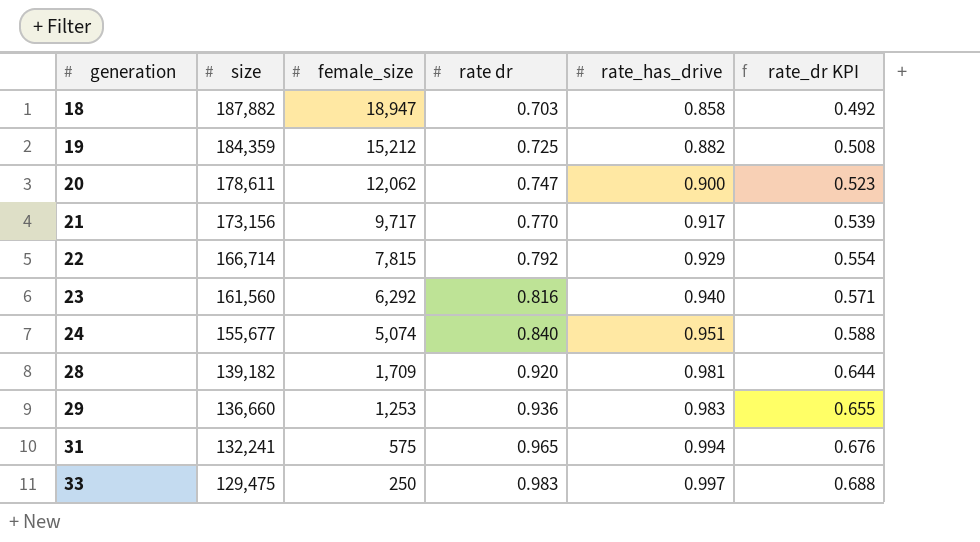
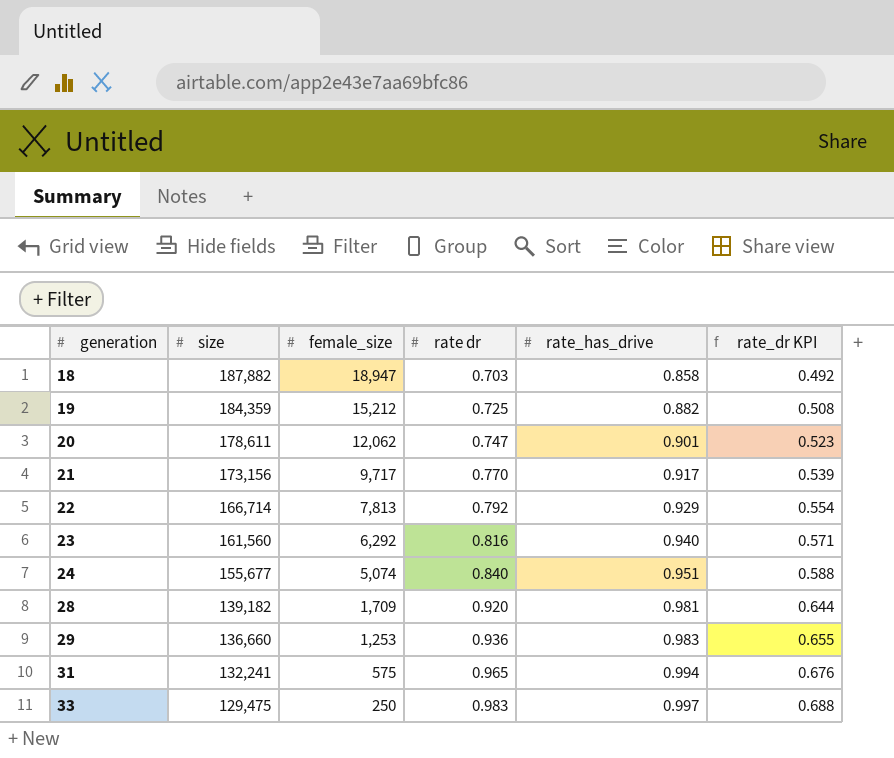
20 | rate_has_drive: 0.900 -> 0.901
22 | female_size: 7,815 -> 7,813

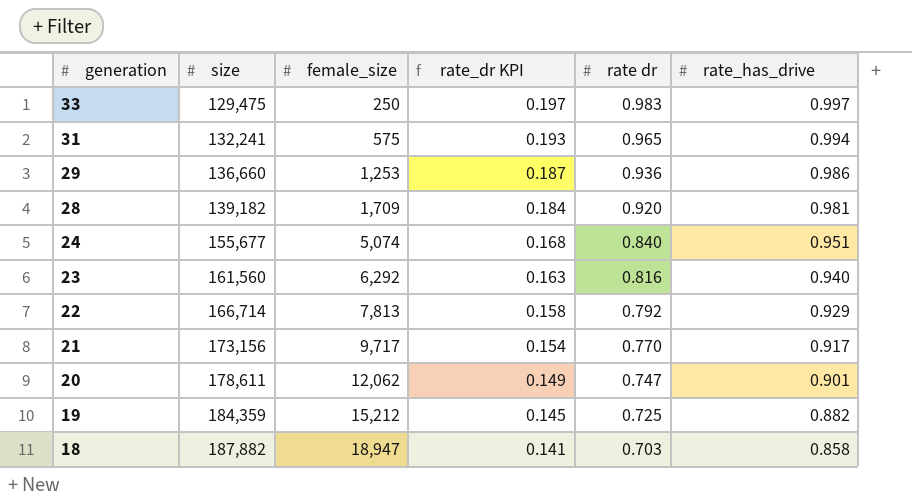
row order: generation ascending -> generation descending
column rate_dr KPI | formula: [rate dr] * 0.7 -> [rate dr] * 0.2
column rate_dr KPI | position: 6 -> 4
29 | rate_has_drive: 0.983 -> 0.986

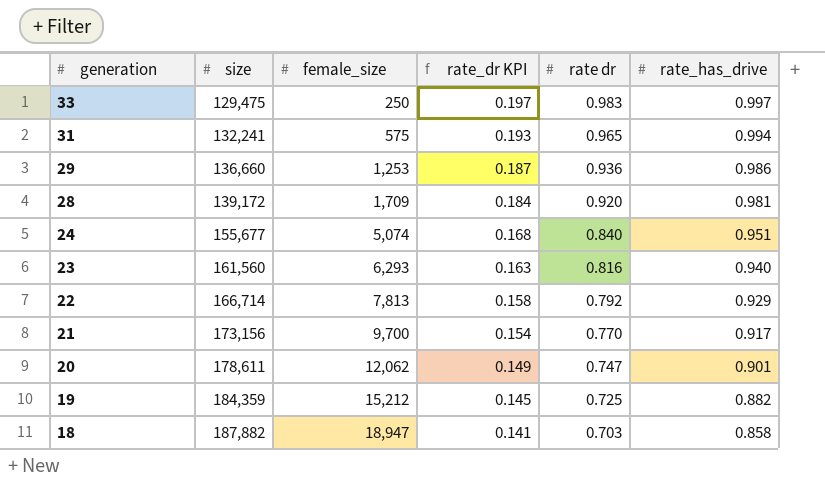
28 | size: 139,182 -> 139,172
23 | female_size: 6,292 -> 6,293
21 | female_size: 9,717 -> 9,700

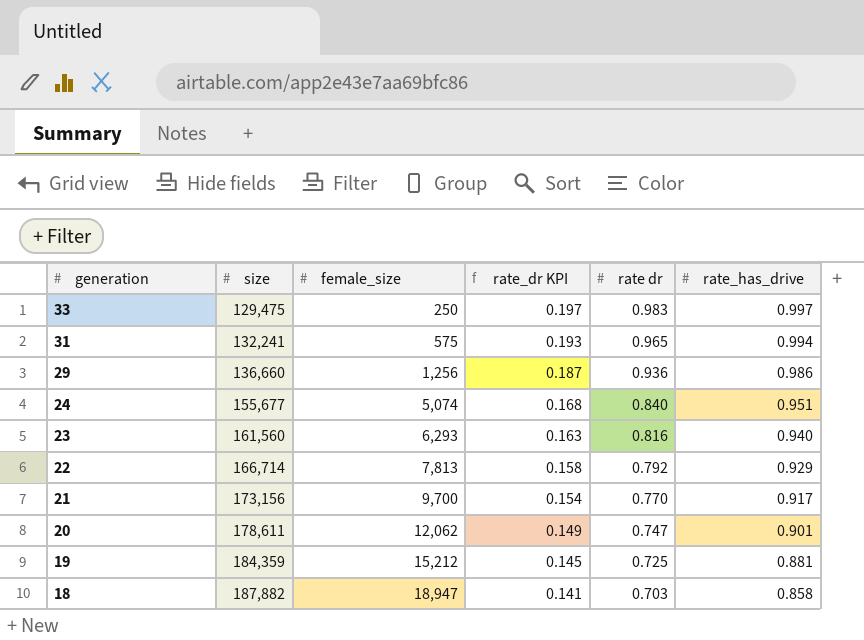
row 28: 139,172 | 1,709 | 0.184 | 0.920 | 0.981 -> none
29 | female_size: 1,253 -> 1,256
19 | rate_has_drive: 0.882 -> 0.881

